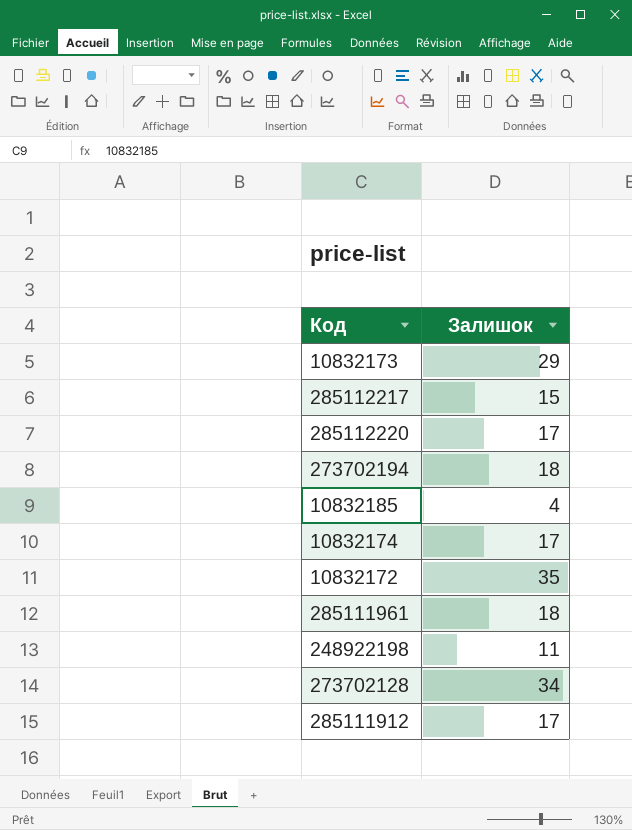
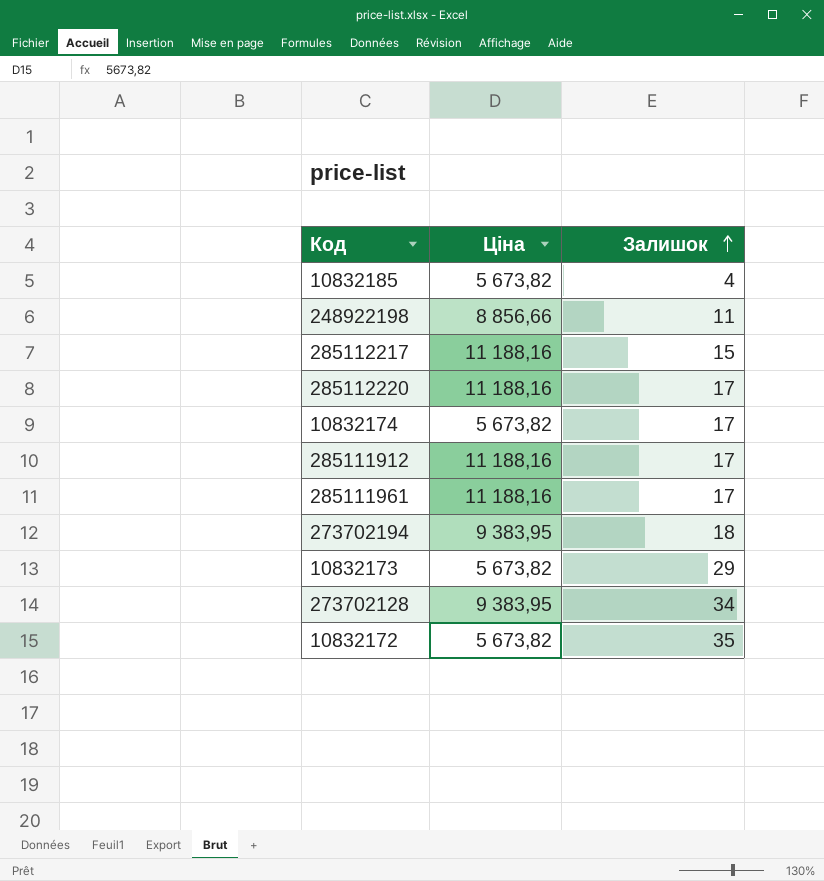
row order: none -> Залишок ascending
column Ціна | position: none -> 2
285111961 | Залишок: 18 -> 17

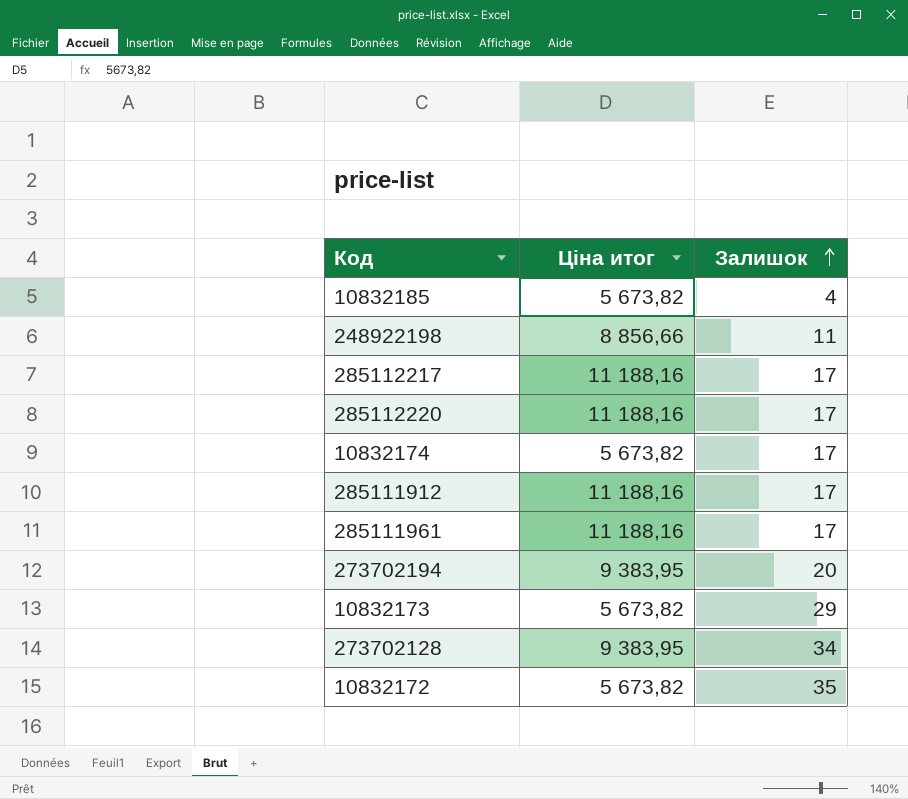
column name: Ціна -> Ціна итог
285112217 | Залишок: 15 -> 17
273702194 | Залишок: 18 -> 20

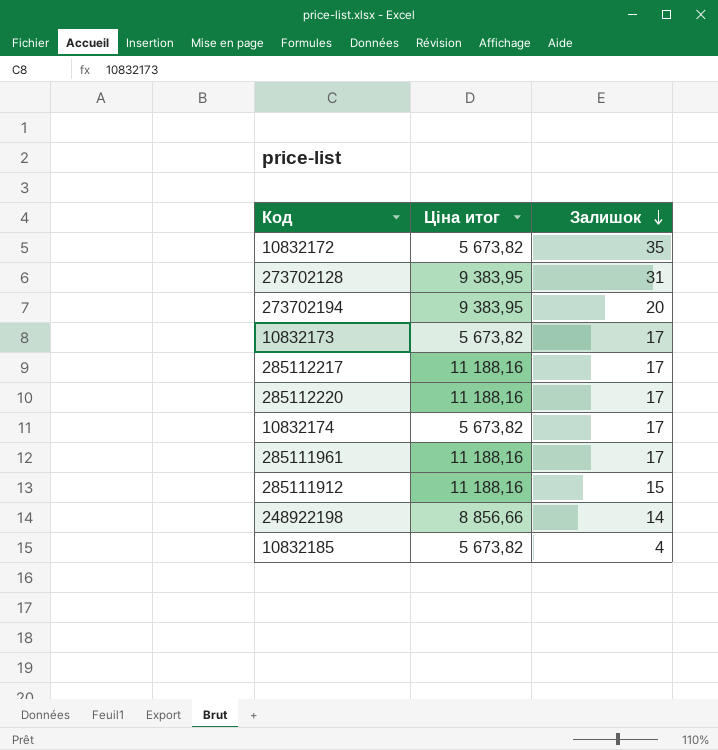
row order: Залишок ascending -> Залишок descending
273702128 | Залишок: 34 -> 31
10832173 | Залишок: 29 -> 17
285111912 | Залишок: 17 -> 15
248922198 | Залишок: 11 -> 14

